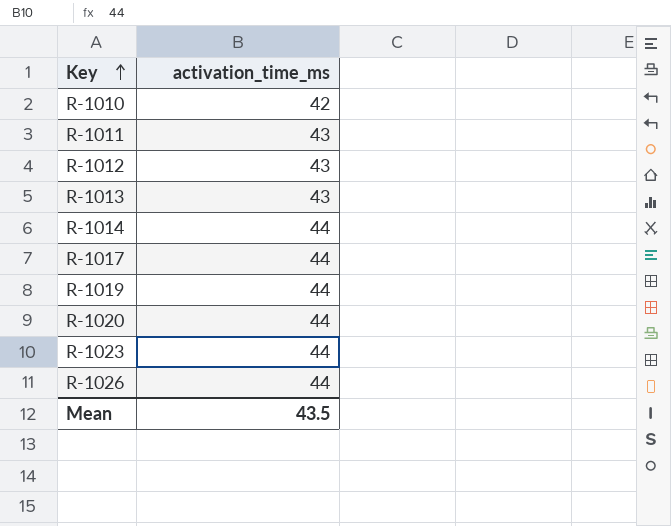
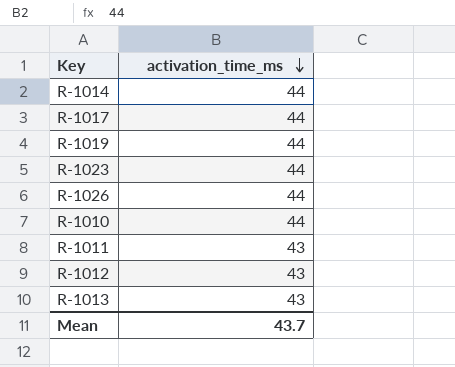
row order: Key ascending -> activation_time_ms descending
row R-1020: 44 -> none
R-1010 | activation_time_ms: 42 -> 44
Mean | activation_time_ms: 43.5 -> 43.7

